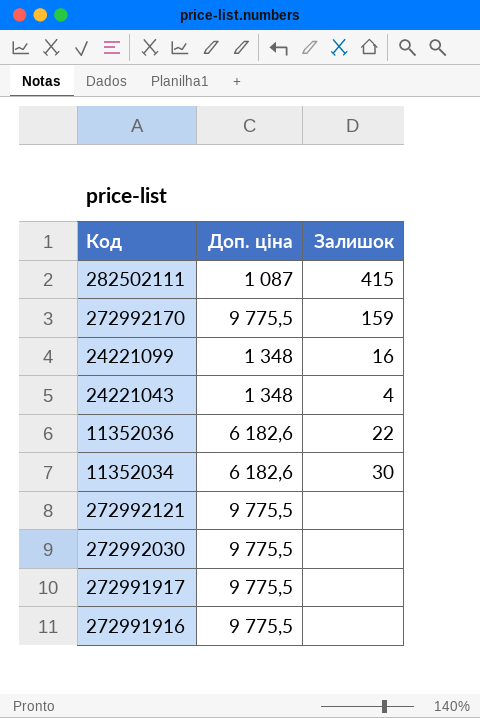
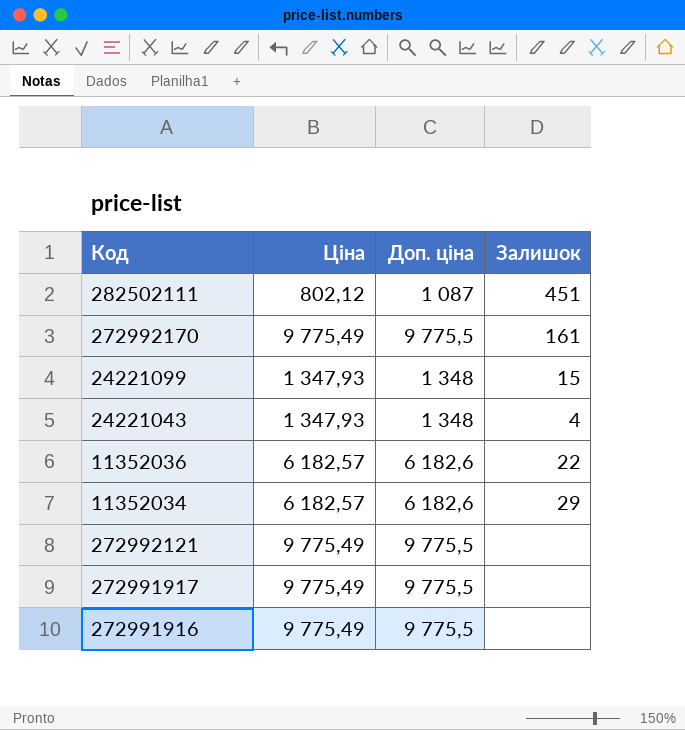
column Ціна | position: none -> 2
row 272992030: 9 775,5 | none -> none
282502111 | Залишок: 415 -> 451
272992170 | Залишок: 159 -> 161
24221099 | Залишок: 16 -> 15
11352034 | Залишок: 30 -> 29

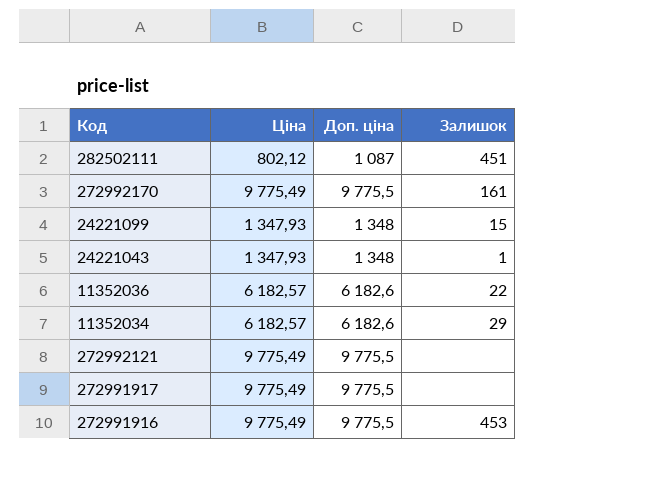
24221043 | Залишок: 4 -> 1
272991916 | Залишок: none -> 453

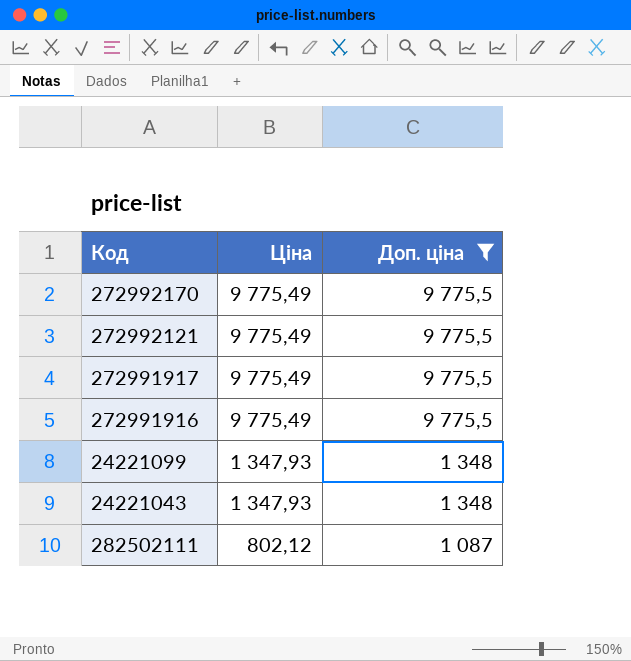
filter: none -> Доп. ціна != 6 182,6
row order: none -> Ціна descending
column Залишок | position: 4 -> none

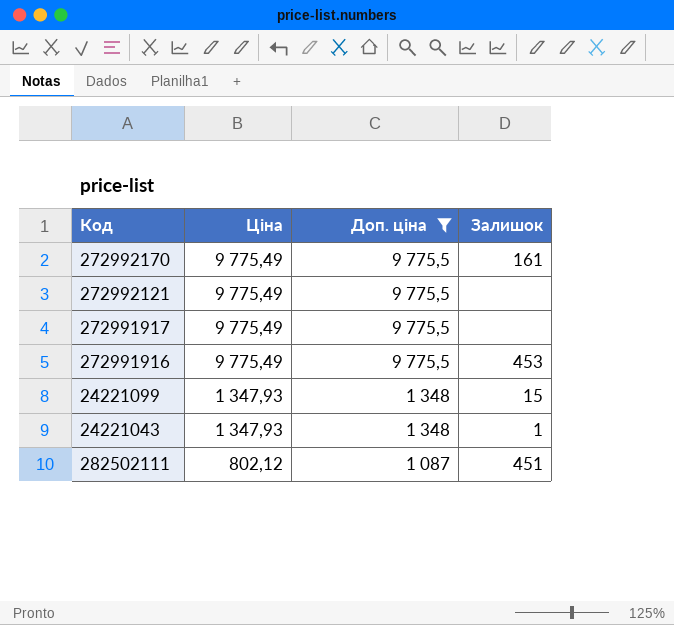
column Залишок | position: none -> 4

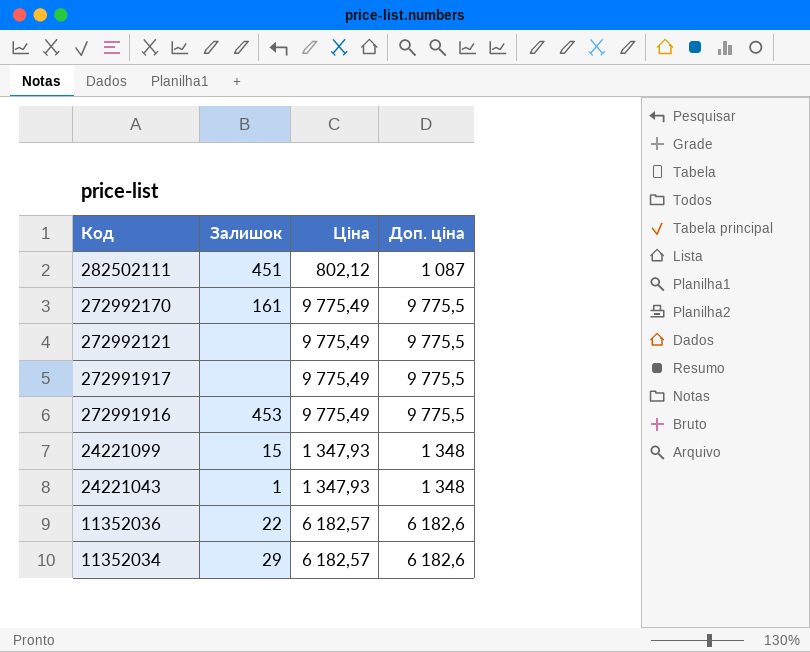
filter: Доп. ціна != 6 182,6 -> none
row order: Ціна descending -> Код descending
column Залишок | position: 4 -> 2

